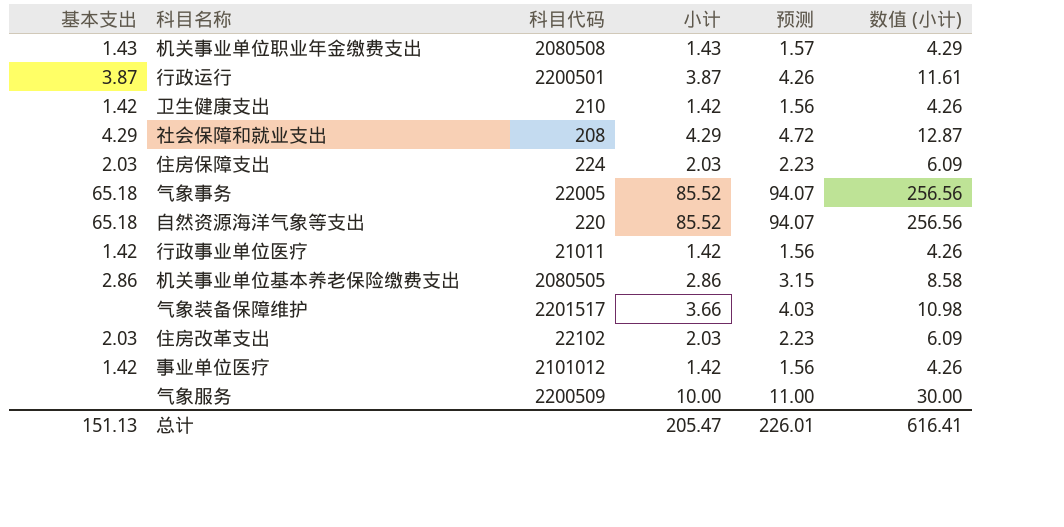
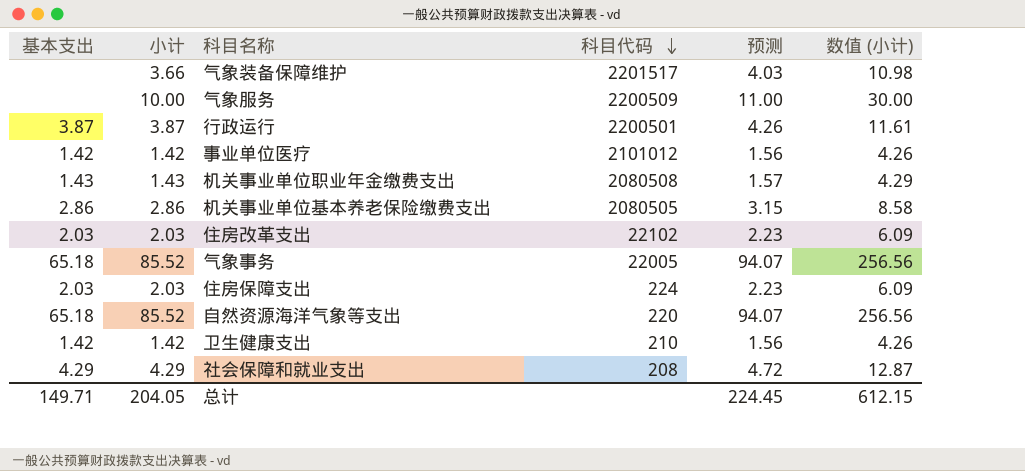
row order: none -> 科目代码 descending
column 小计 | position: 4 -> 2
row 行政事业单位医疗: 1.42 | 21011 | 1.42 | 1.56 | 4.26 -> none
总计 | 基本支出: 151.13 -> 149.71
总计 | 小计: 205.47 -> 204.05
总计 | 预测: 226.01 -> 224.45
总计 | 数值 (小计): 616.41 -> 612.15

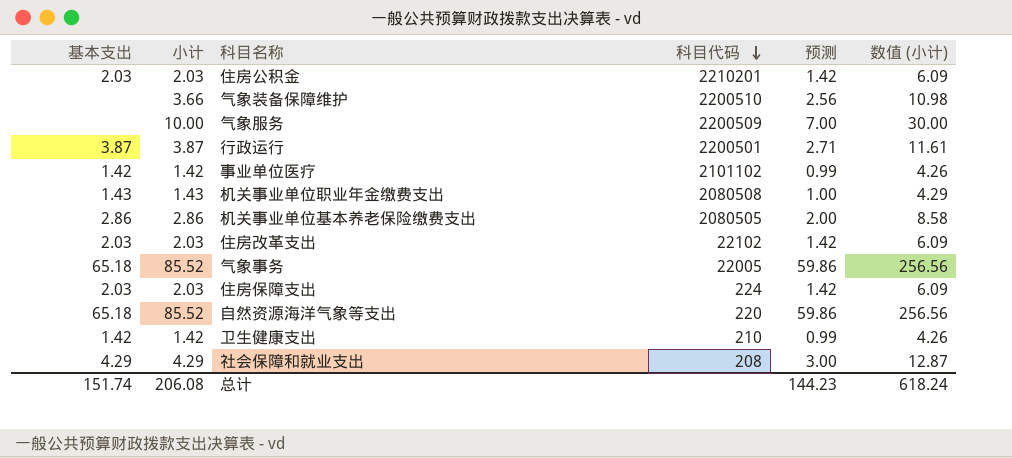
column 预测 | formula: [小计] * 1.1 -> [小计] * 0.7
row 住房公积金: none -> 2.03 | 2.03 | 2210201 | 1.42 | 6.09
气象装备保障维护 | 科目代码: 2201517 -> 2200510
事业单位医疗 | 科目代码: 2101012 -> 2101102
总计 | 基本支出: 149.71 -> 151.74
总计 | 小计: 204.05 -> 206.08
总计 | 预测: 224.45 -> 144.23
总计 | 数值 (小计): 612.15 -> 618.24

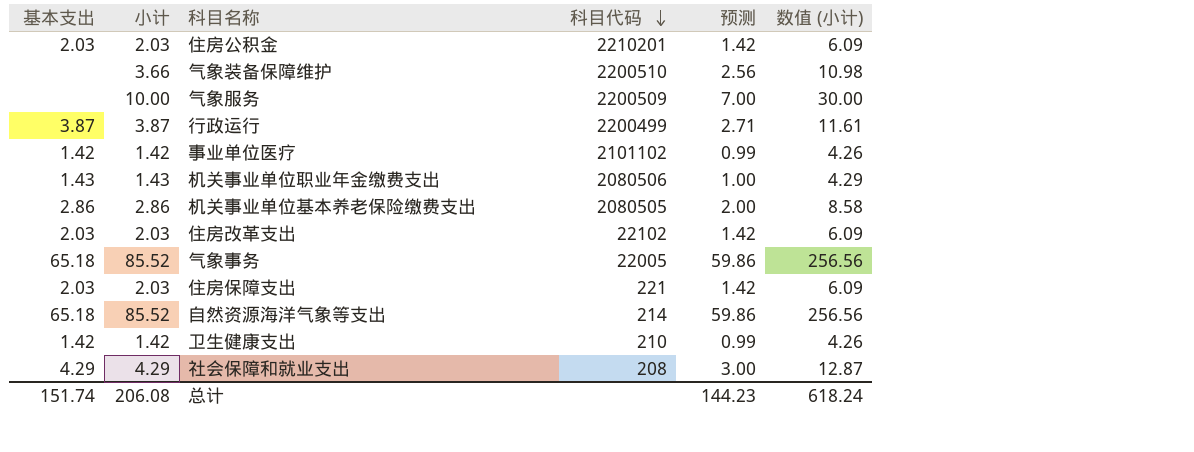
行政运行 | 科目代码: 2200501 -> 2200499
机关事业单位职业年金缴费支出 | 科目代码: 2080508 -> 2080506
住房保障支出 | 科目代码: 224 -> 221
自然资源海洋气象等支出 | 科目代码: 220 -> 214

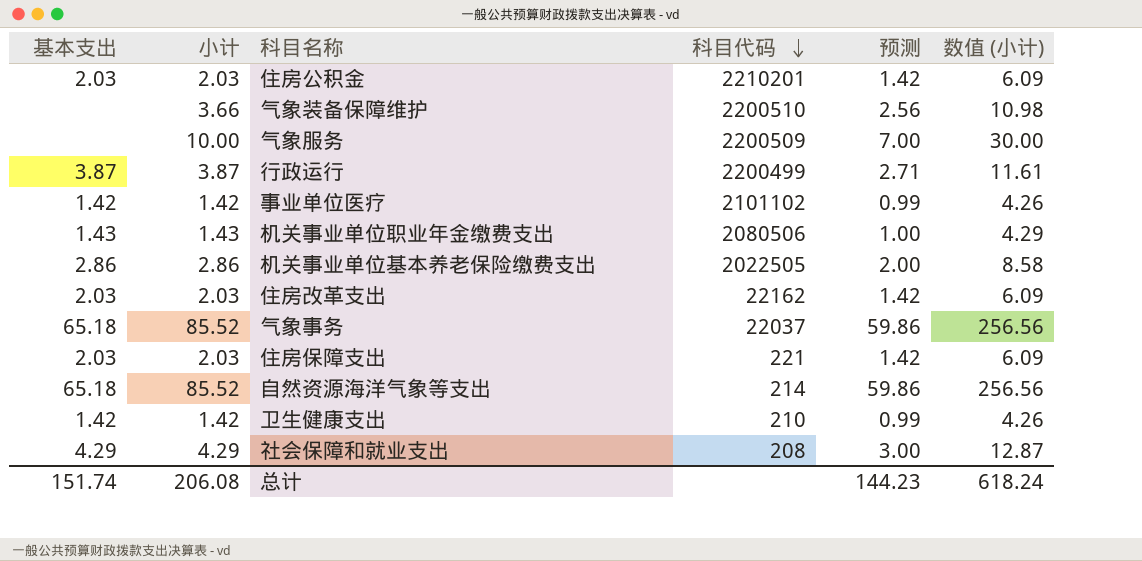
机关事业单位基本养老保险缴费支出 | 科目代码: 2080505 -> 2022505
住房改革支出 | 科目代码: 22102 -> 22162
气象事务 | 科目代码: 22005 -> 22037

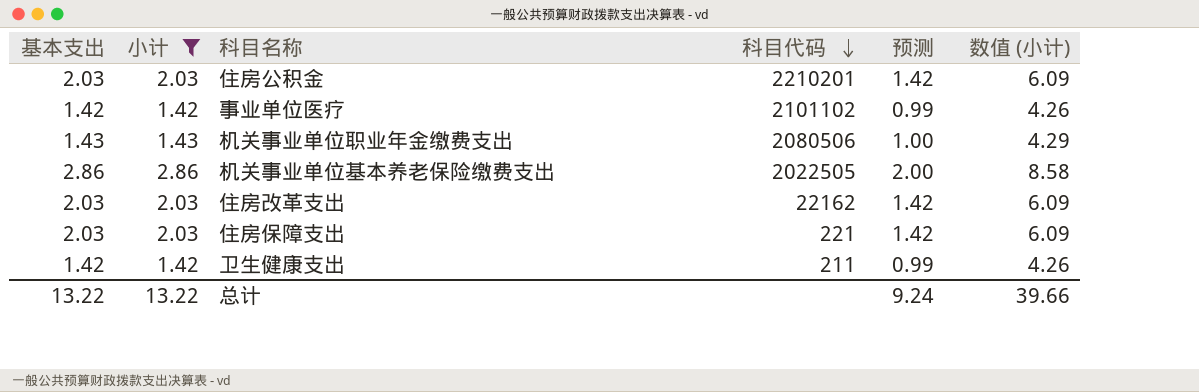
filter: none -> 小计 <= 2.86
卫生健康支出 | 科目代码: 210 -> 211
总计 | 基本支出: 151.74 -> 13.22
总计 | 小计: 206.08 -> 13.22
总计 | 预测: 144.23 -> 9.24
总计 | 数值 (小计): 618.24 -> 39.66

